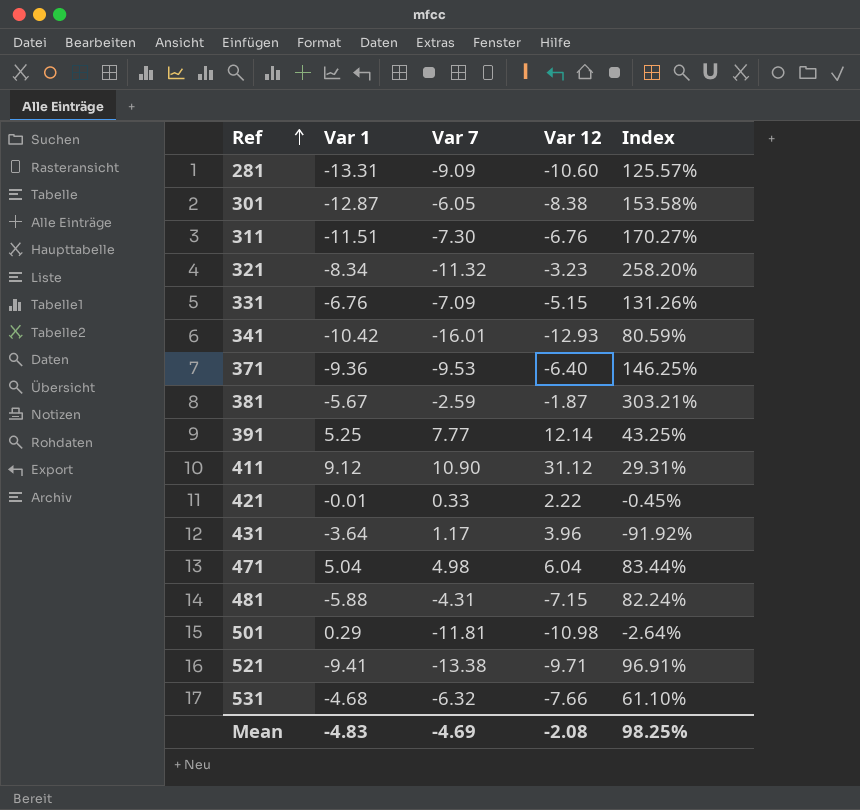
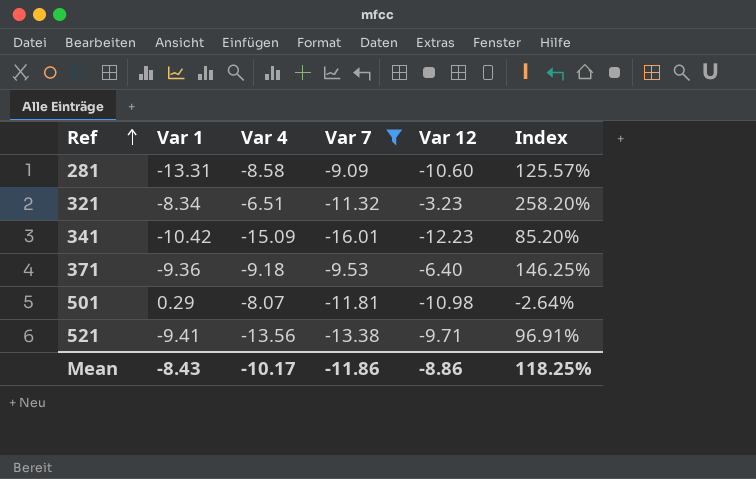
filter: none -> Var 7 <= -9.09
column Var 4 | position: none -> 3
341 | Var 12: -12.93 -> -12.23
341 | Index: 80.59% -> 85.20%
Mean | Var 1: -4.83 -> -8.43
Mean | Var 7: -4.69 -> -11.86
Mean | Var 12: -2.08 -> -8.86
Mean | Index: 98.25% -> 118.25%

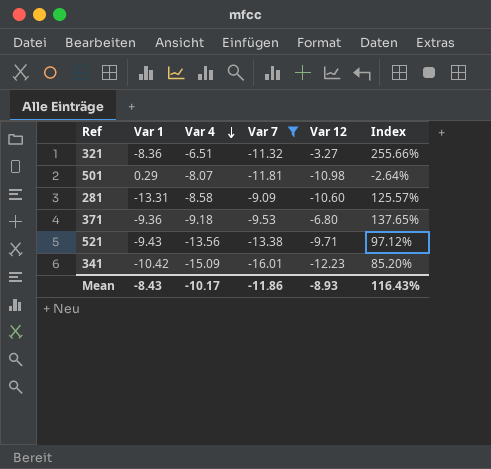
row order: Ref ascending -> Var 4 descending
321 | Var 1: -8.34 -> -8.36
321 | Var 12: -3.23 -> -3.27
321 | Index: 258.20% -> 255.66%
371 | Var 12: -6.40 -> -6.80
371 | Index: 146.25% -> 137.65%
521 | Var 1: -9.41 -> -9.43
521 | Index: 96.91% -> 97.12%
Mean | Var 12: -8.86 -> -8.93
Mean | Index: 118.25% -> 116.43%

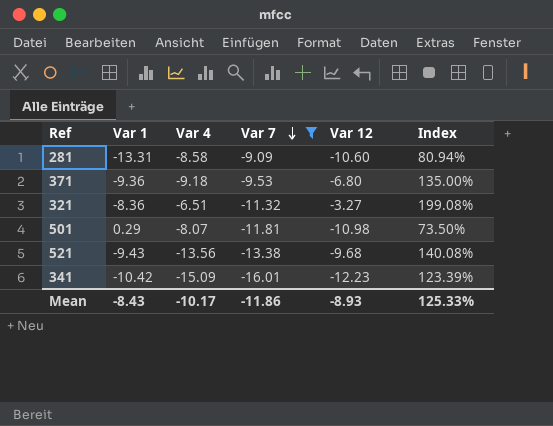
row order: Var 4 descending -> Var 7 descending
column Index | formula: [Var 1] / [Var 12] -> [Var 4] / [Var 12]
521 | Var 12: -9.71 -> -9.68
Mean | Index: 116.43% -> 125.33%

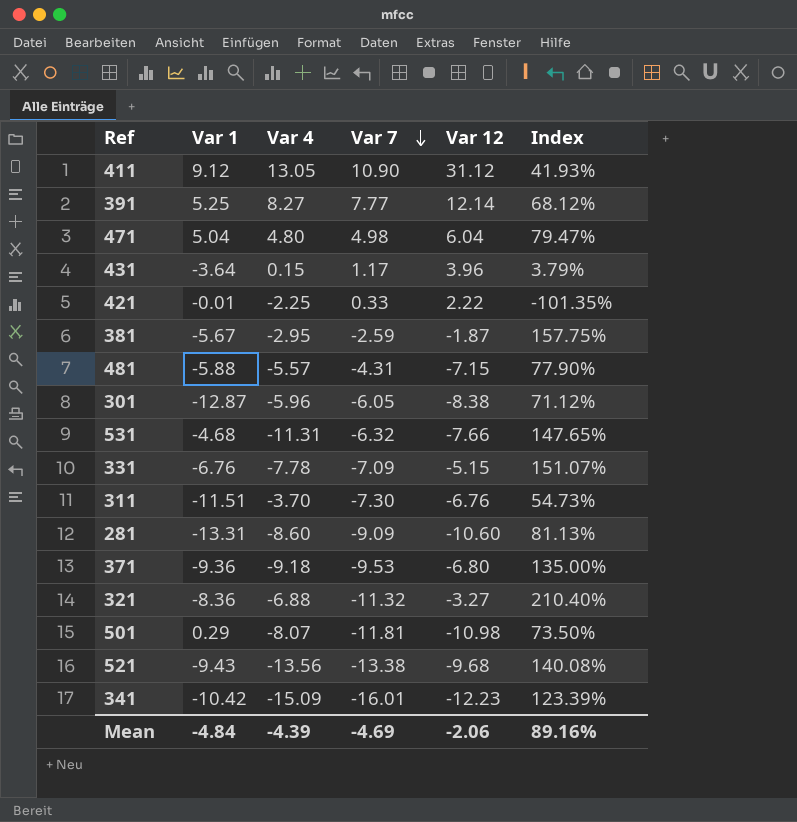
filter: Var 7 <= -9.09 -> none
281 | Var 4: -8.58 -> -8.60
281 | Index: 80.94% -> 81.13%
321 | Var 4: -6.51 -> -6.88
321 | Index: 199.08% -> 210.40%
Mean | Var 1: -8.43 -> -4.84
Mean | Var 4: -10.17 -> -4.39
Mean | Var 7: -11.86 -> -4.69
Mean | Var 12: -8.93 -> -2.06
Mean | Index: 125.33% -> 89.16%

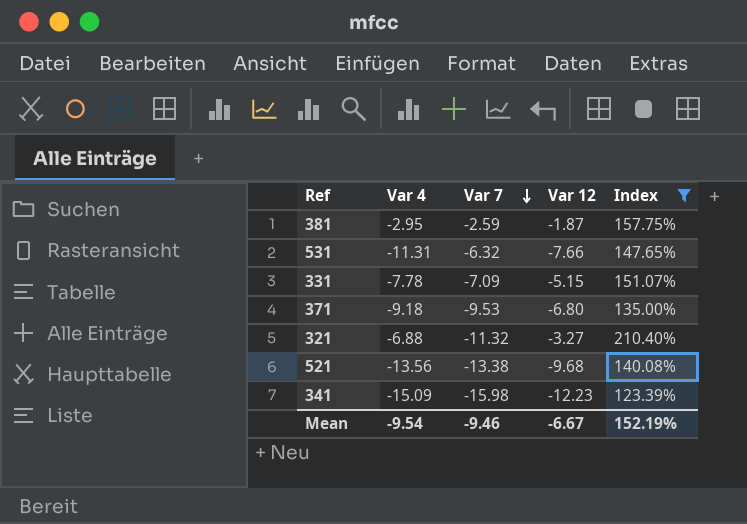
filter: none -> Index >= 123.39%
column Var 1 | position: 2 -> none
341 | Var 7: -16.01 -> -15.98
Mean | Var 4: -4.39 -> -9.54
Mean | Var 7: -4.69 -> -9.46
Mean | Var 12: -2.06 -> -6.67
Mean | Index: 89.16% -> 152.19%

